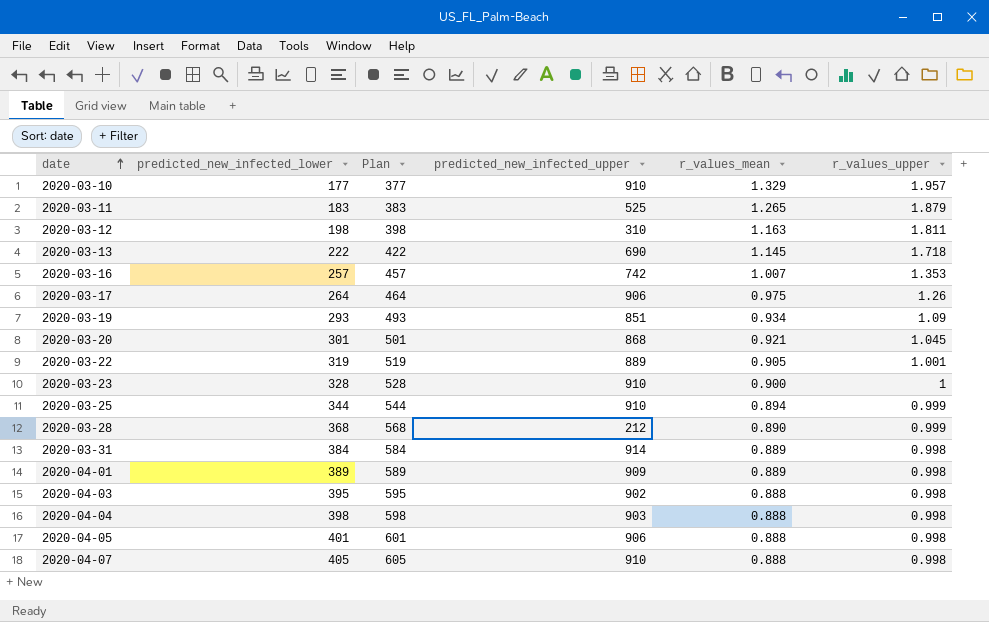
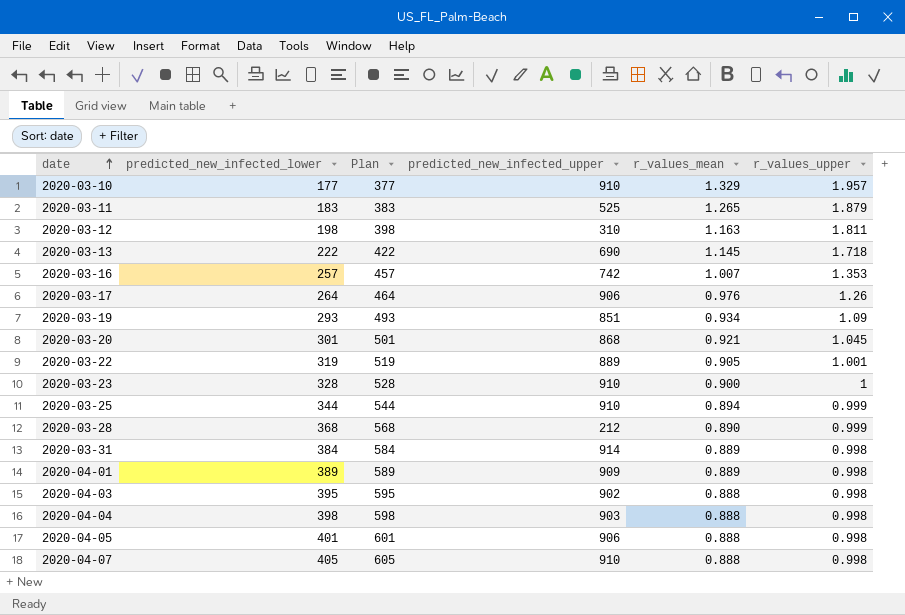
2020-03-17 | r_values_mean: 0.975 -> 0.976

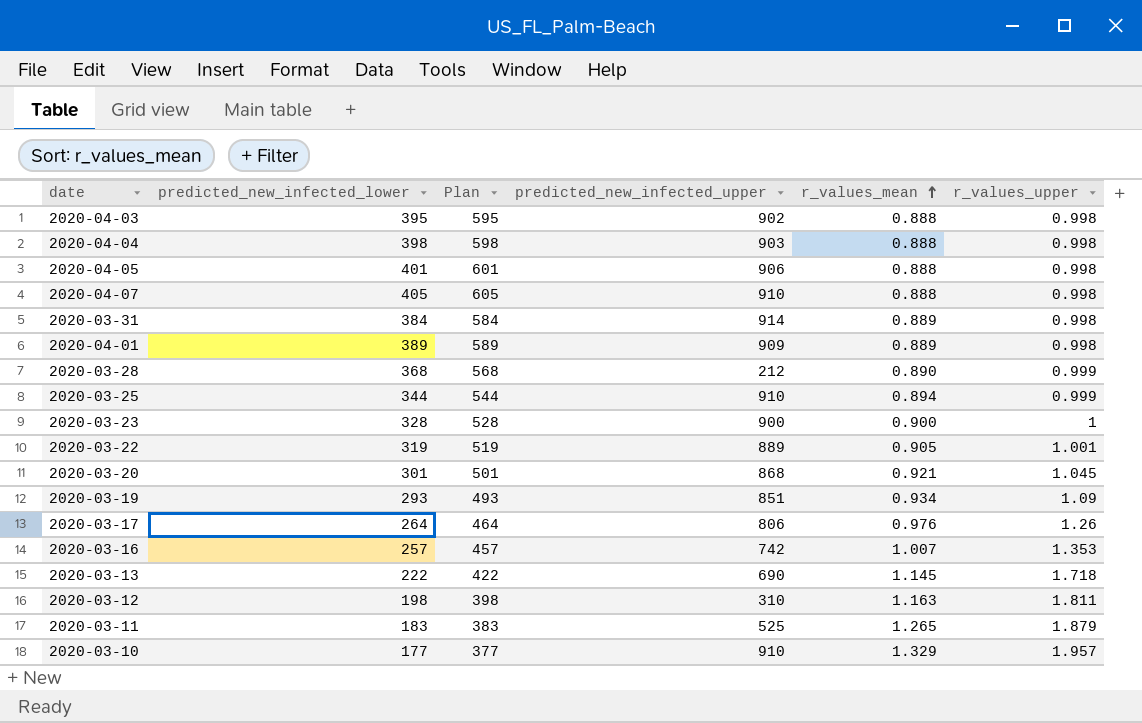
row order: date ascending -> r_values_mean ascending
2020-03-23 | predicted_new_infected_upper: 910 -> 900
2020-03-17 | predicted_new_infected_upper: 906 -> 806

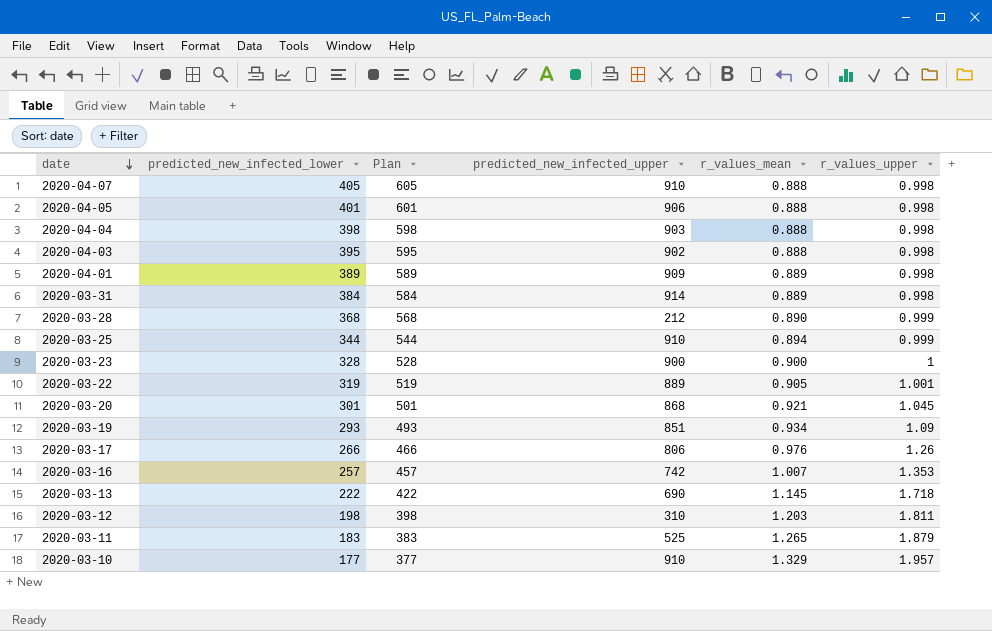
row order: r_values_mean ascending -> date descending
2020-03-17 | predicted_new_infected_lower: 264 -> 266
2020-03-17 | Plan: 464 -> 466
2020-03-12 | r_values_mean: 1.163 -> 1.203

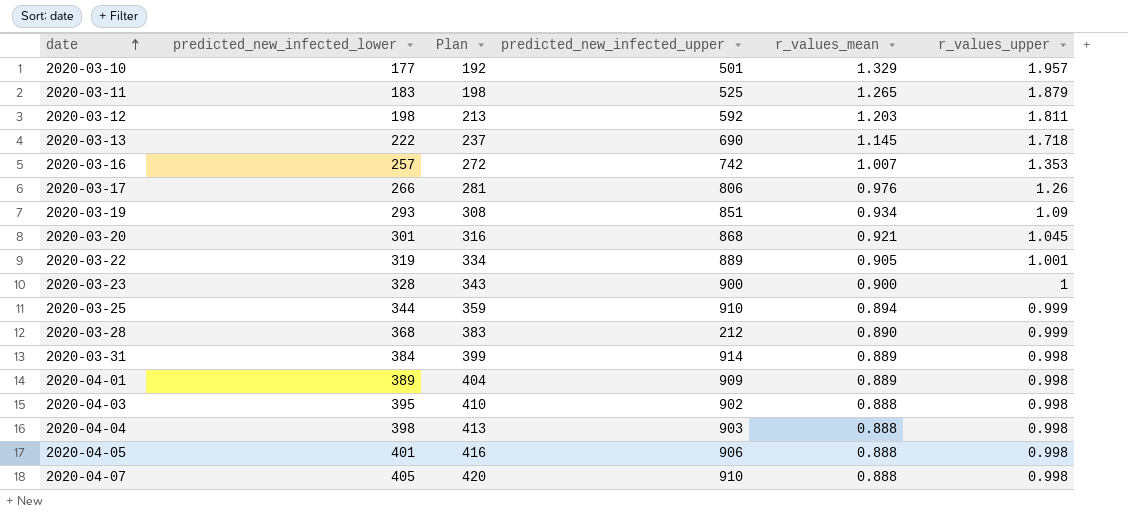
row order: date descending -> date ascending
column Plan | formula: [predicted_new_infected_lower] + 200 -> [predicted_new_infected_lower] + 15
2020-03-10 | predicted_new_infected_upper: 910 -> 501
2020-03-12 | predicted_new_infected_upper: 310 -> 592

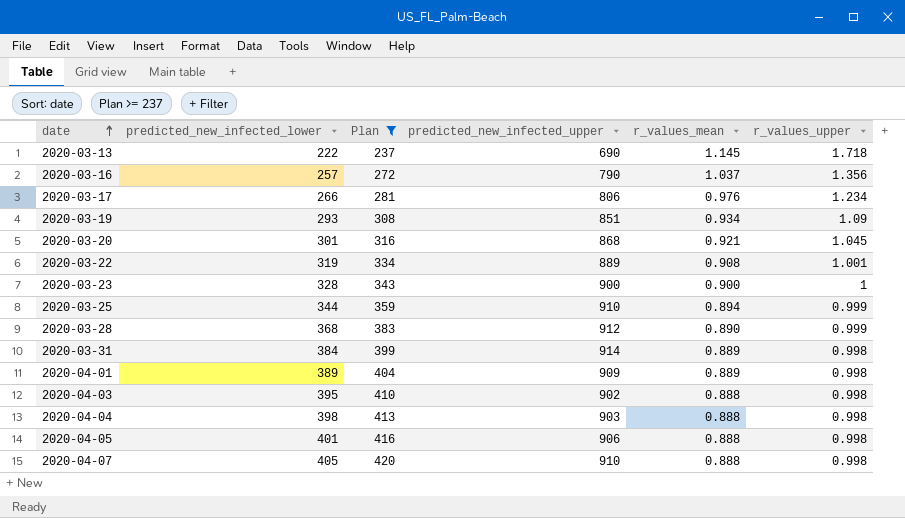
filter: none -> Plan >= 237
2020-03-16 | predicted_new_infected_upper: 742 -> 790
2020-03-16 | r_values_mean: 1.007 -> 1.037
2020-03-16 | r_values_upper: 1.353 -> 1.356
2020-03-17 | r_values_upper: 1.26 -> 1.234
2020-03-22 | r_values_mean: 0.905 -> 0.908
2020-03-28 | predicted_new_infected_upper: 212 -> 912

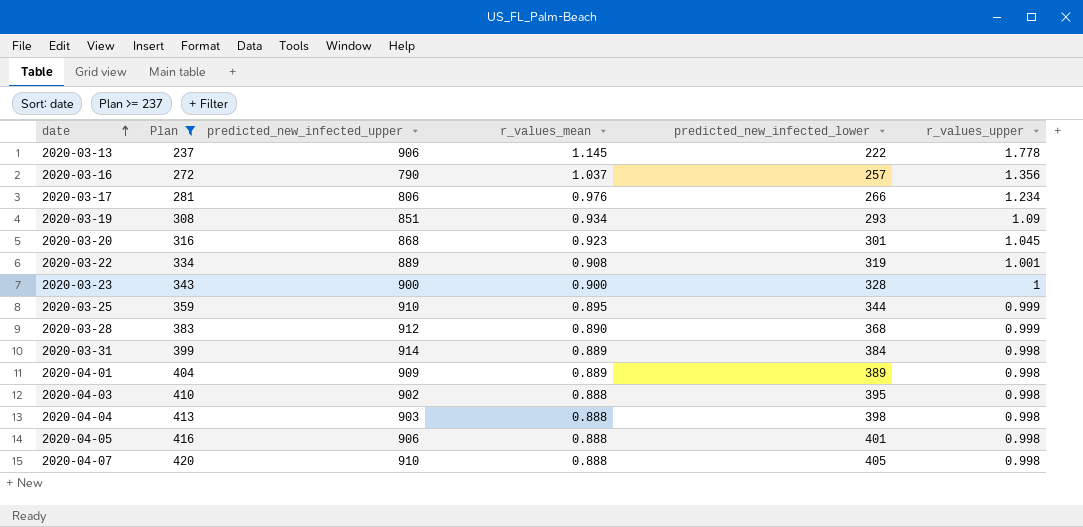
column predicted_new_infected_lower | position: 2 -> 5
2020-03-13 | predicted_new_infected_upper: 690 -> 906
2020-03-13 | r_values_upper: 1.718 -> 1.778
2020-03-20 | r_values_mean: 0.921 -> 0.923
2020-03-25 | r_values_mean: 0.894 -> 0.895

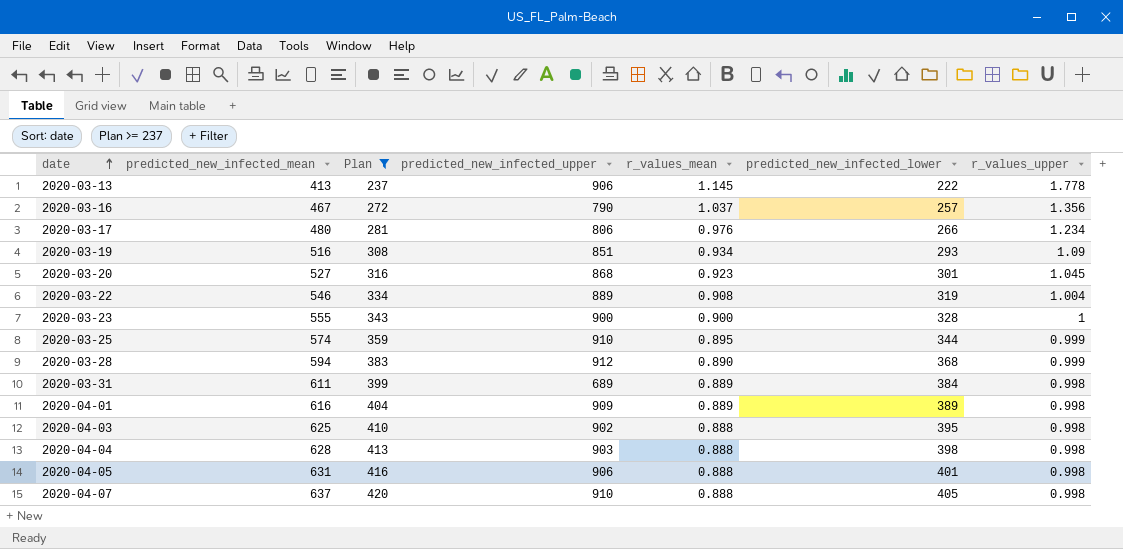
column predicted_new_infected_mean | position: none -> 2
2020-03-22 | r_values_upper: 1.001 -> 1.004
2020-03-31 | predicted_new_infected_upper: 914 -> 689

